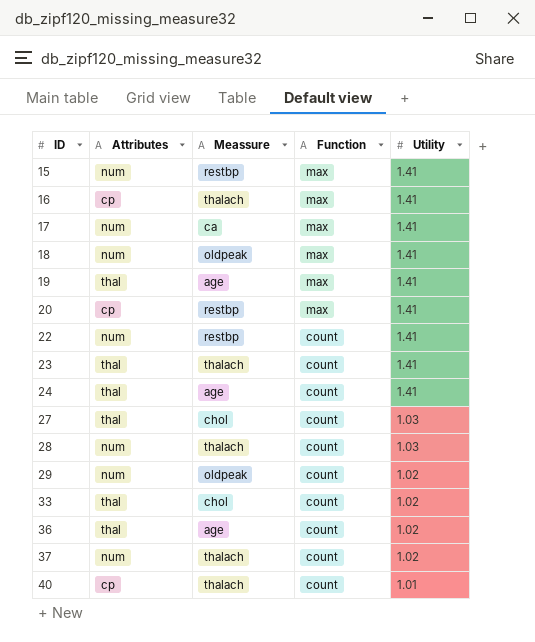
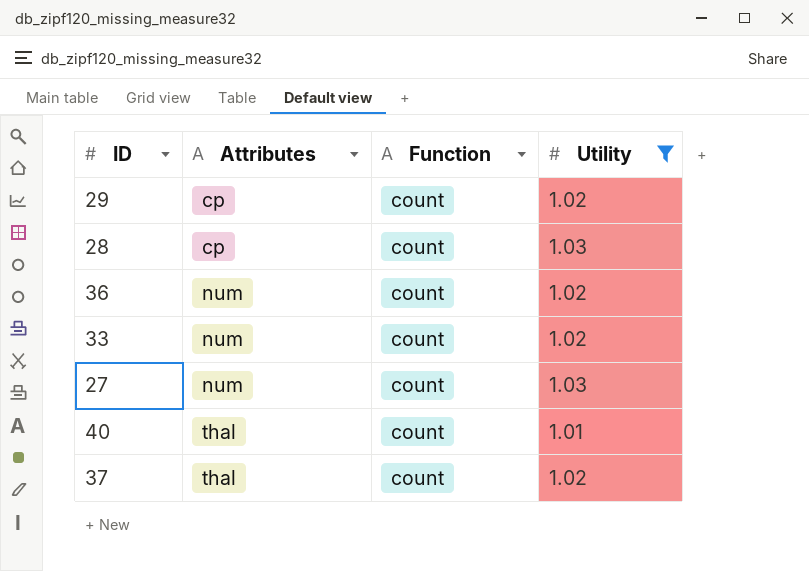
filter: none -> Utility != 1.41
row order: ID ascending -> Attributes ascending
column Meassure | position: 3 -> none
29 | Attributes: num -> cp
28 | Attributes: num -> cp
36 | Attributes: thal -> num
33 | Attributes: thal -> num
27 | Attributes: thal -> num
40 | Attributes: cp -> thal
37 | Attributes: num -> thal

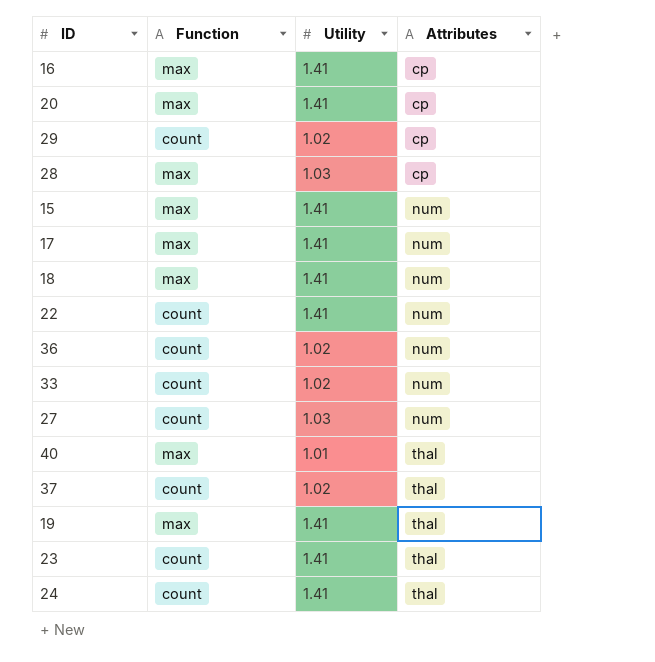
filter: Utility != 1.41 -> none
column Attributes | position: 2 -> 4
28 | Function: count -> max
40 | Function: count -> max

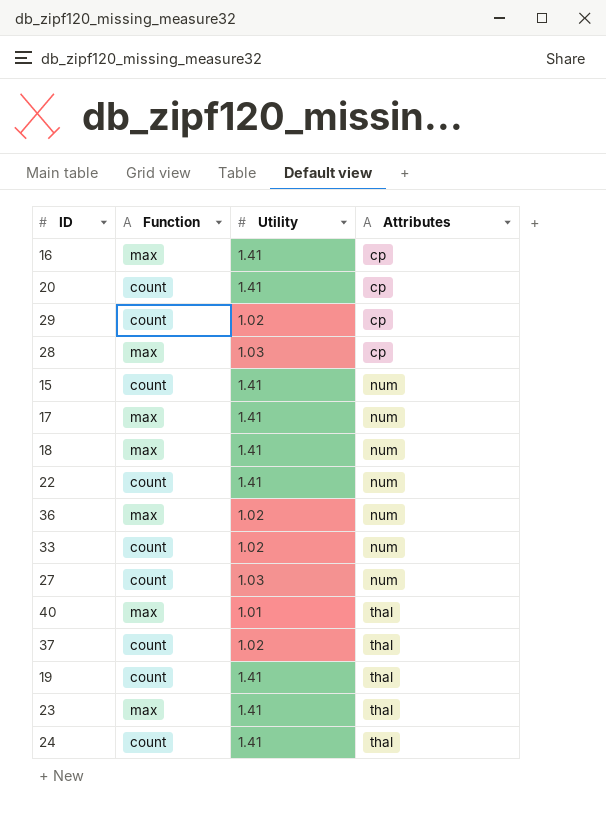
20 | Function: max -> count
15 | Function: max -> count
36 | Function: count -> max
19 | Function: max -> count
23 | Function: count -> max

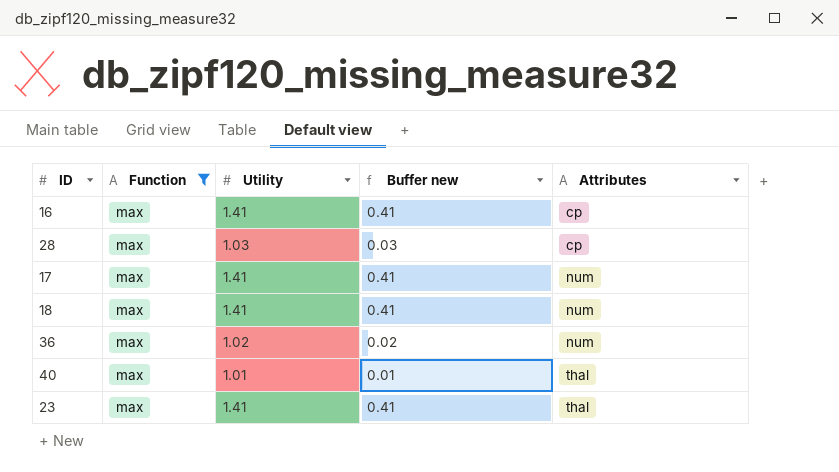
filter: none -> Function = max
column Buffer new | formula: none -> [Utility] - 1

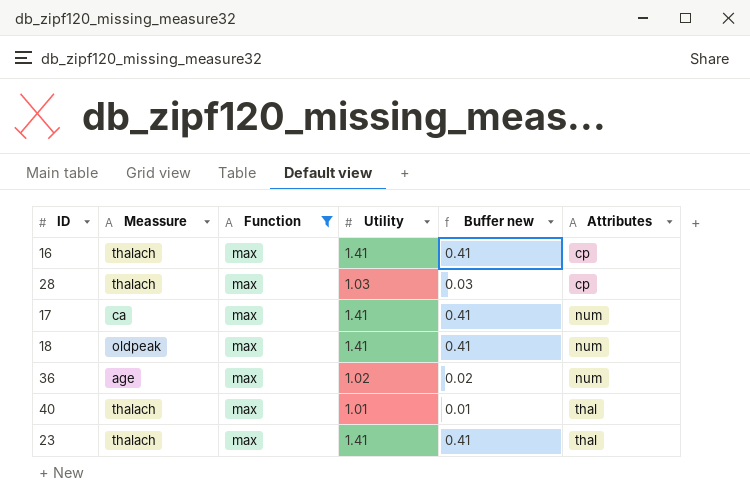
column Meassure | position: none -> 2

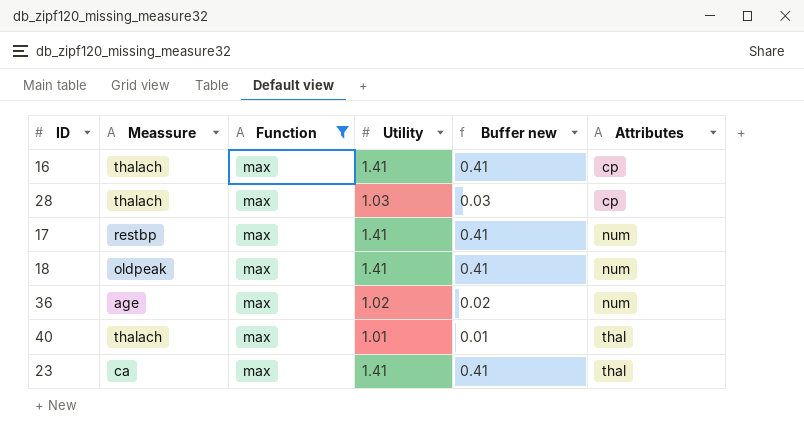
17 | Meassure: ca -> restbp
23 | Meassure: thalach -> ca

